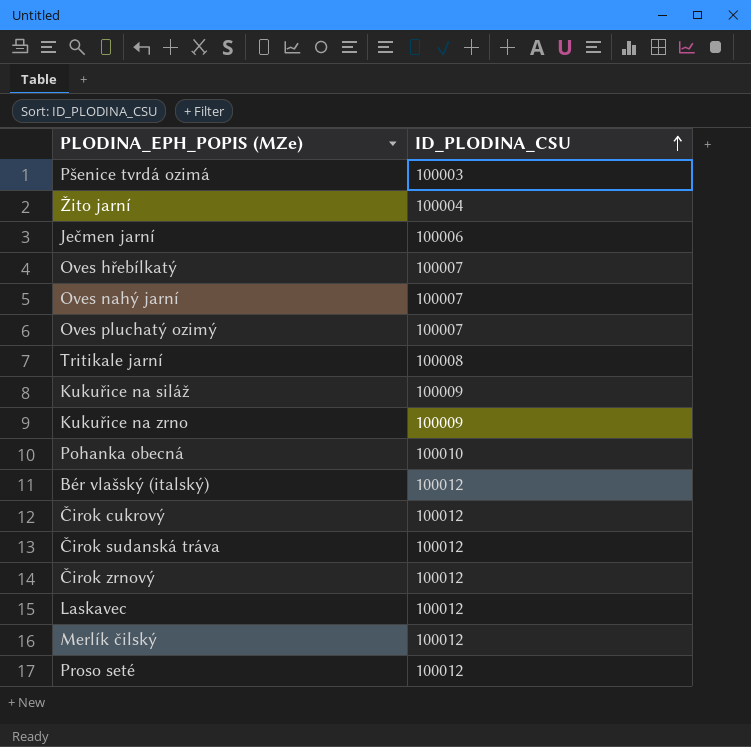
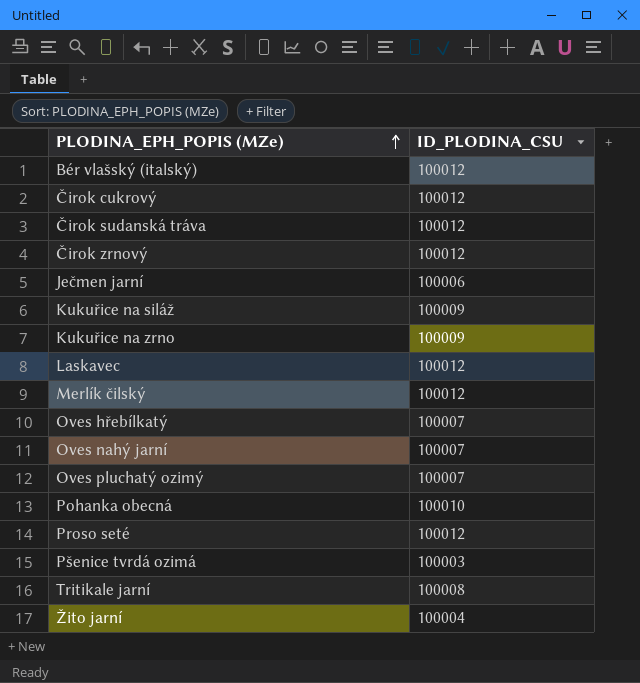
row order: ID_PLODINA_CSU ascending -> PLODINA_EPH_POPIS (MZe) ascending

